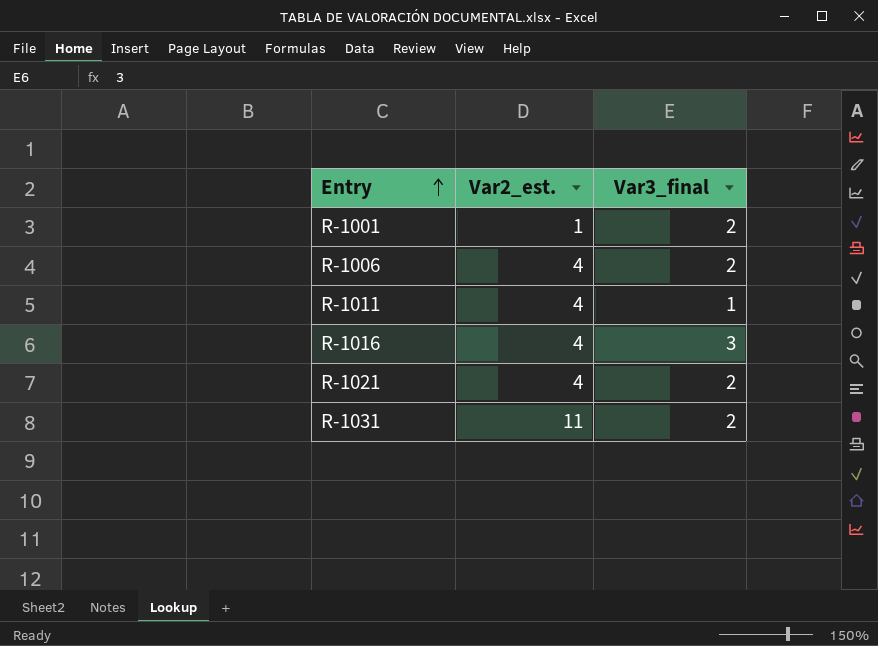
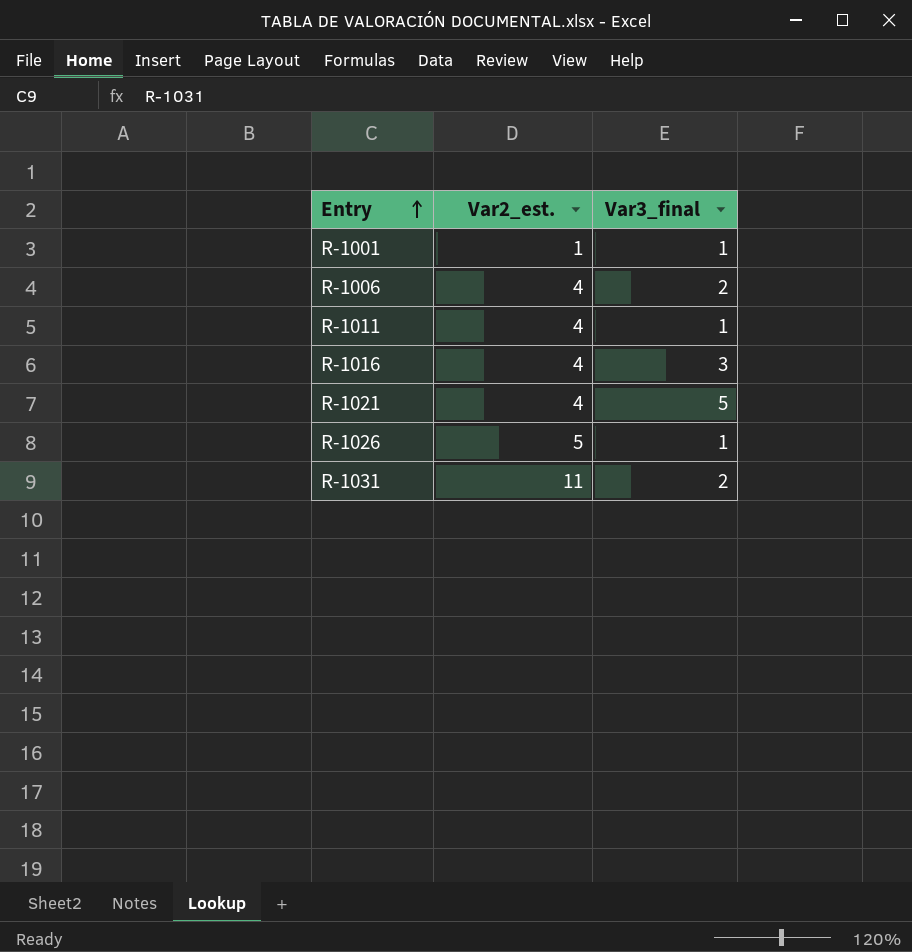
R-1001 | Var3_final: 2 -> 1
R-1021 | Var3_final: 2 -> 5
row R-1026: none -> 5 | 1

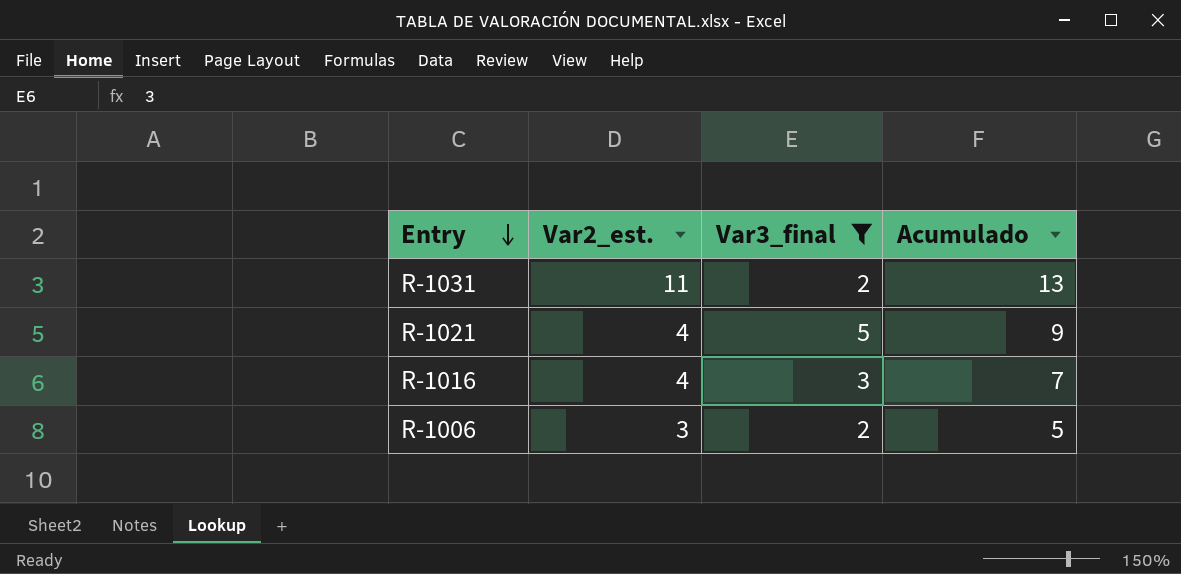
filter: none -> Var3_final != 1
row order: Entry ascending -> Entry descending
column Acumulado | formula: none -> [Var2_est.] + [Var3_final]
R-1006 | Var2_est.: 4 -> 3

